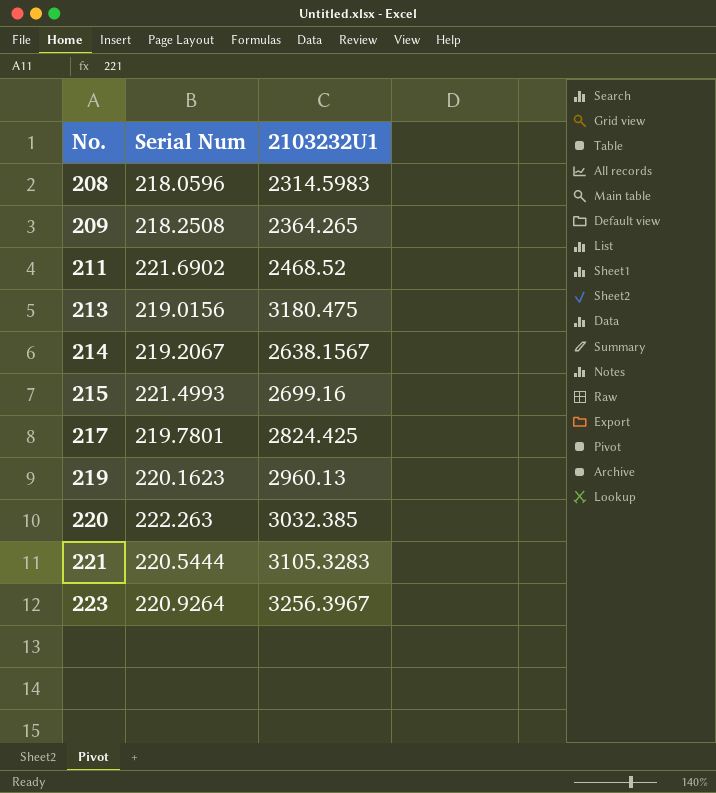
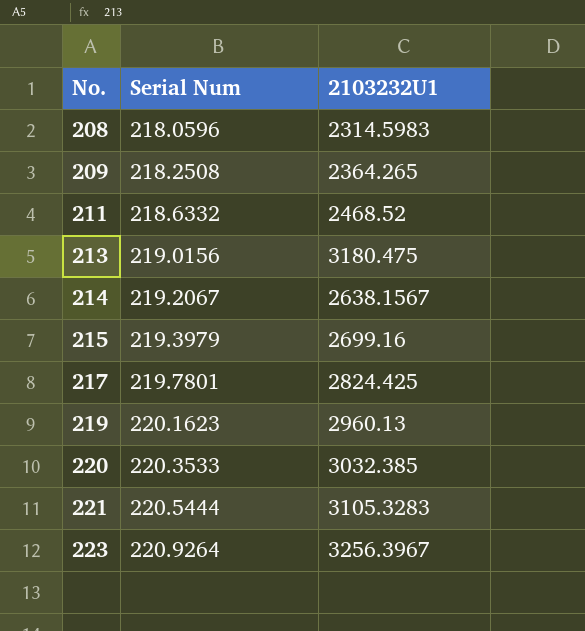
211 | Serial Num: 221.6902 -> 218.6332
215 | Serial Num: 221.4993 -> 219.3979
220 | Serial Num: 222.263 -> 220.3533

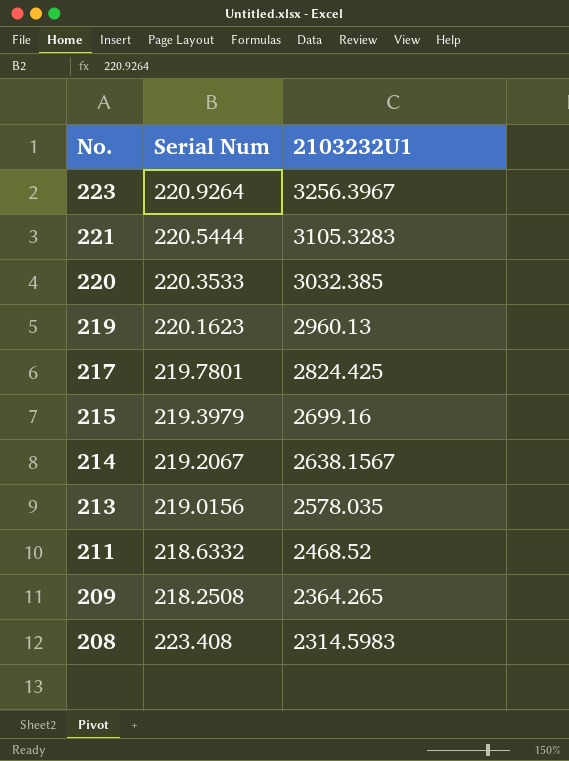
row order: No. ascending -> No. descending
213 | 2103232U1: 3180.475 -> 2578.035
208 | Serial Num: 218.0596 -> 223.408

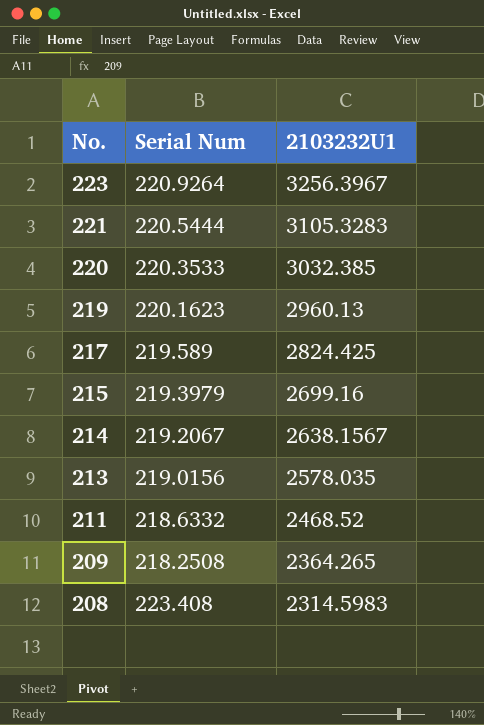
217 | Serial Num: 219.7801 -> 219.589

